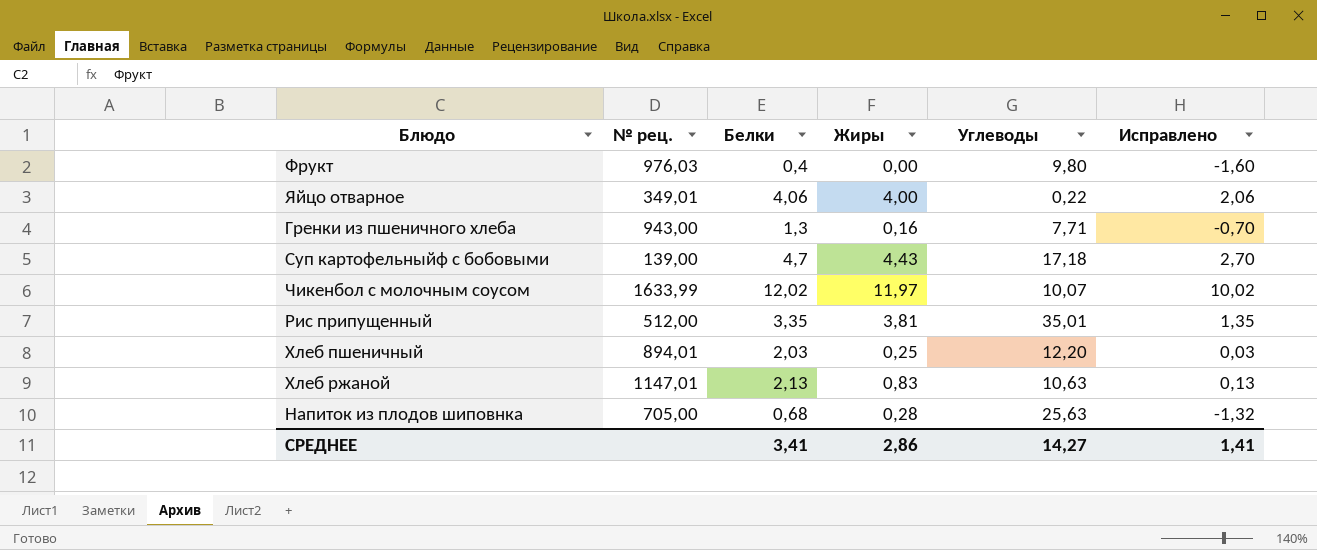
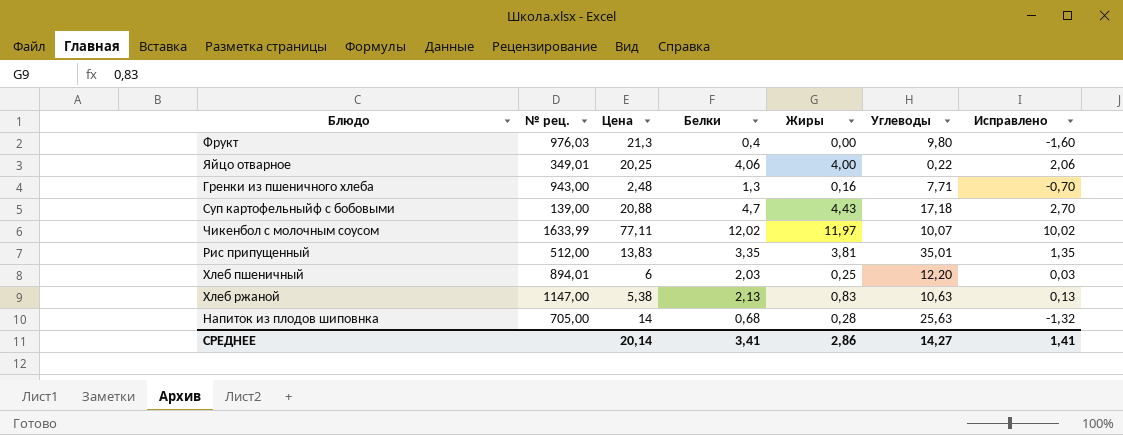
column Цена | position: none -> 3
Хлеб ржаной | № рец.: 1147,01 -> 1147,00

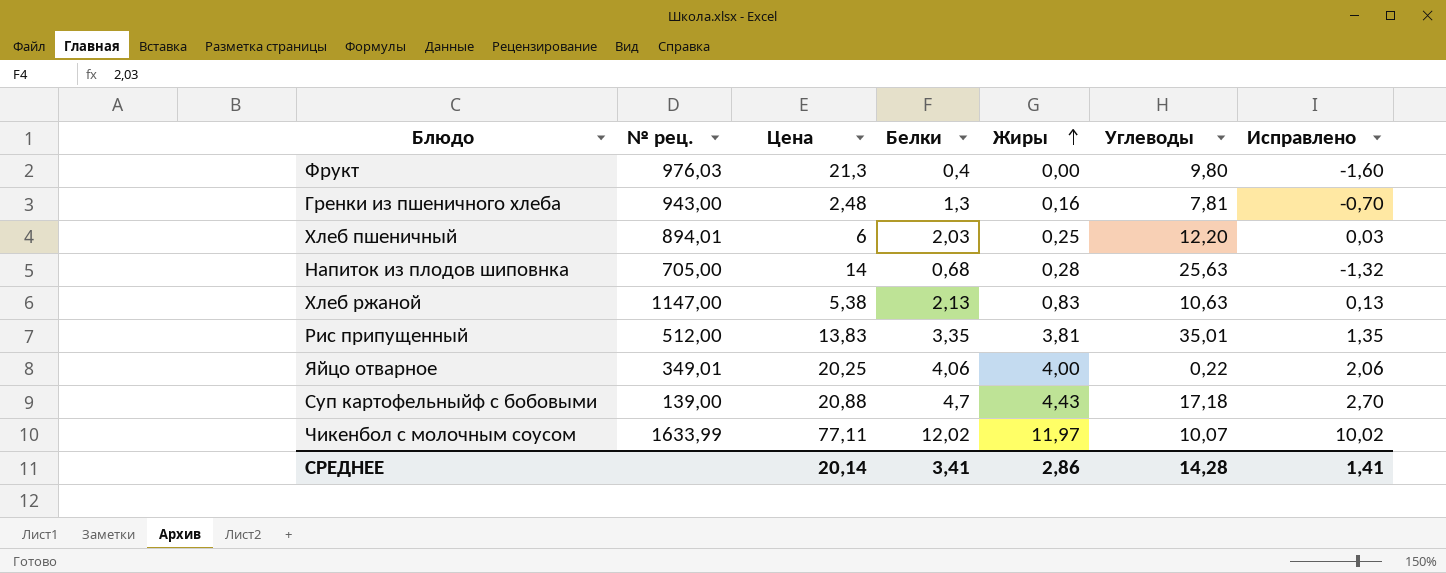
row order: none -> Жиры ascending
Гренки из пшеничного хлеба | Углеводы: 7,71 -> 7,81
СРЕДНЕЕ | Углеводы: 14,27 -> 14,28

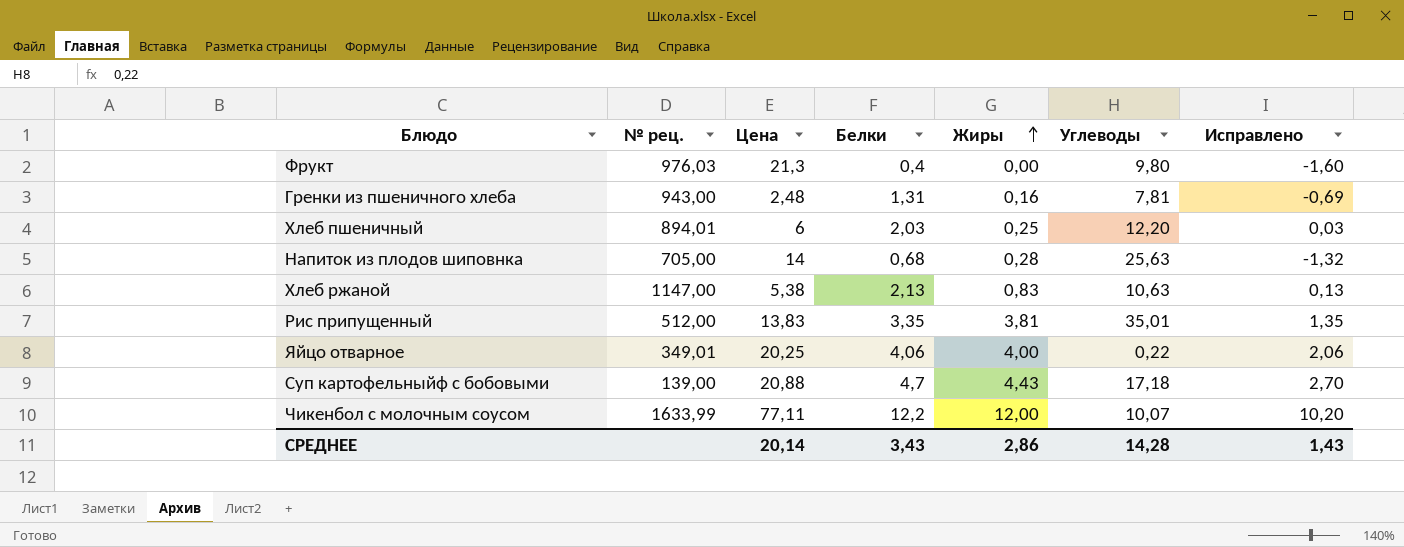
Гренки из пшеничного хлеба | Белки: 1,3 -> 1,31
Гренки из пшеничного хлеба | Исправлено: -0,70 -> -0,69
Чикенбол с молочным соусом | Белки: 12,02 -> 12,2
Чикенбол с молочным соусом | Жиры: 11,97 -> 12,00
Чикенбол с молочным соусом | Исправлено: 10,02 -> 10,20
СРЕДНЕЕ | Белки: 3,41 -> 3,43
СРЕДНЕЕ | Исправлено: 1,41 -> 1,43

